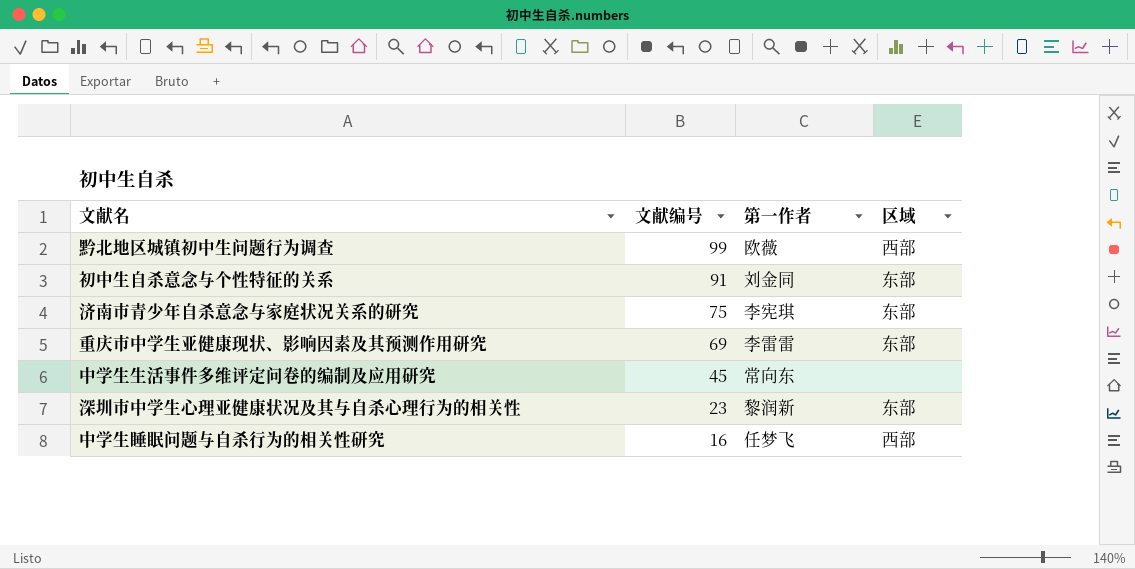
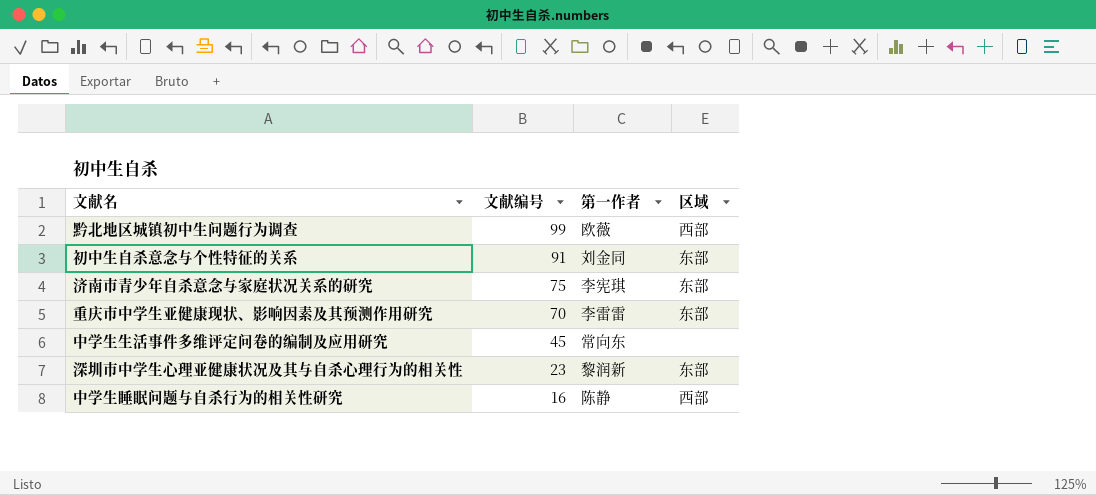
重庆市中学生亚健康现状、影响因素及其预测作用研究 | 文献编号: 69 -> 70
中学生睡眠问题与自杀行为的相关性研究 | 第一作者: 任梦飞 -> 陈静

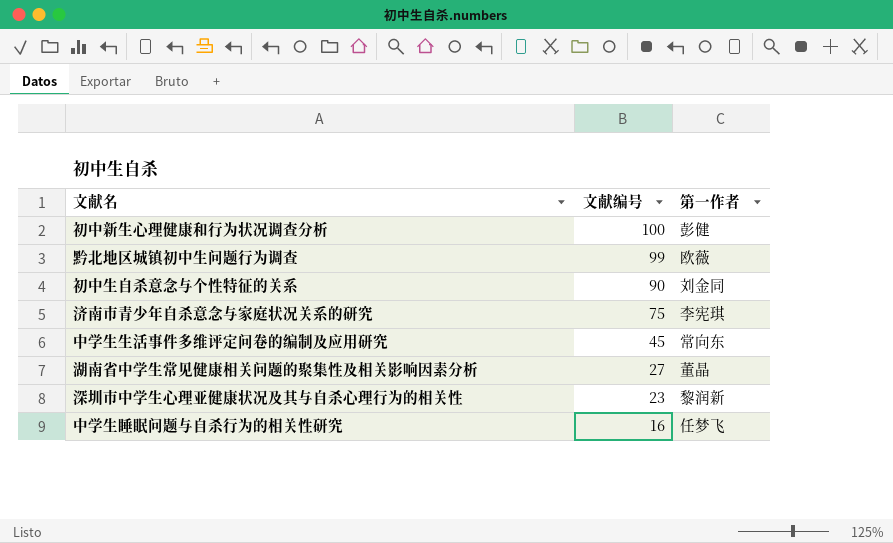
column 区域 | position: 4 -> none
row 重庆市中学生亚健康现状、影响因素及其预测作用研究: 70 | 李雷雷 | 东部 -> none
row 初中新生心理健康和行为状况调查分析: none -> 100 | 彭健
初中生自杀意念与个性特征的关系 | 文献编号: 91 -> 90
row 湖南省中学生常见健康相关问题的聚集性及相关影响因素分析: none -> 27 | 董晶
中学生睡眠问题与自杀行为的相关性研究 | 第一作者: 陈静 -> 任梦飞

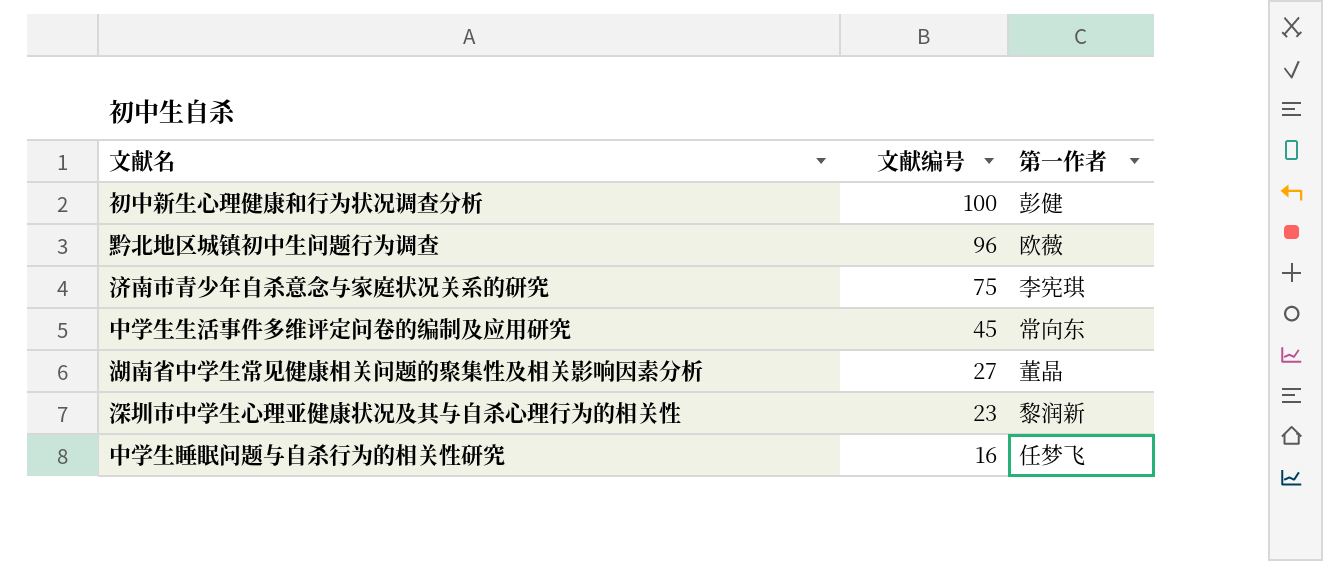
row 初中生自杀意念与个性特征的关系: 90 | 刘金同 -> none
黔北地区城镇初中生问题行为调查 | 文献编号: 99 -> 96

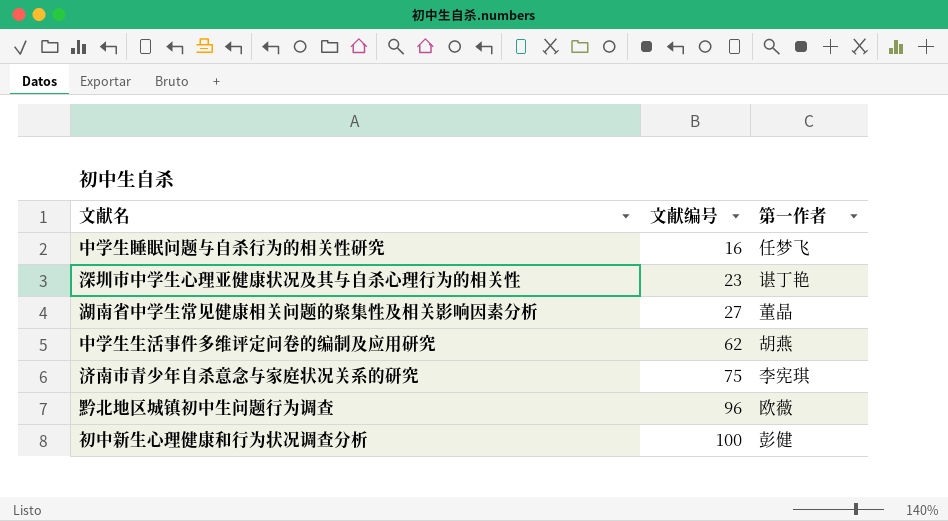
row order: 文献编号 descending -> 文献编号 ascending
深圳市中学生心理亚健康状况及其与自杀心理行为的相关性 | 第一作者: 黎润新 -> 谌丁艳
中学生生活事件多维评定问卷的编制及应用研究 | 文献编号: 45 -> 62
中学生生活事件多维评定问卷的编制及应用研究 | 第一作者: 常向东 -> 胡燕

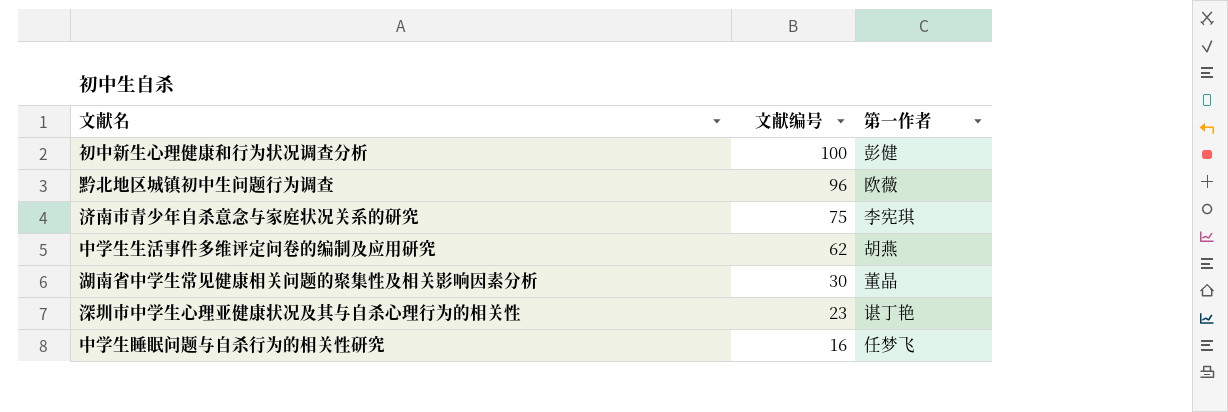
row order: 文献编号 ascending -> 文献编号 descending
湖南省中学生常见健康相关问题的聚集性及相关影响因素分析 | 文献编号: 27 -> 30

